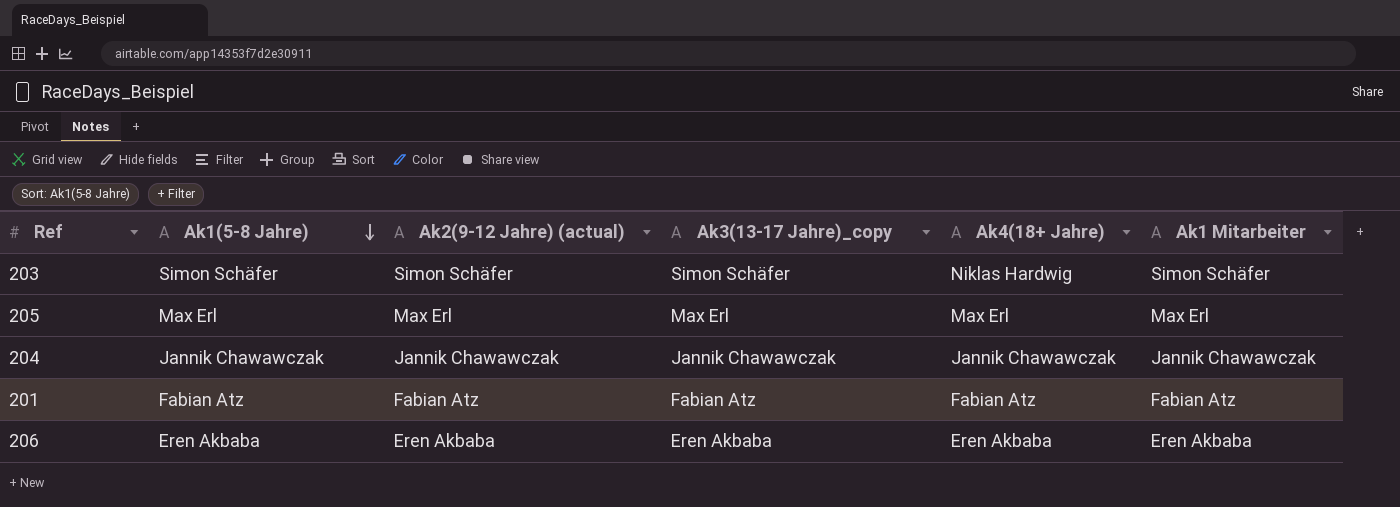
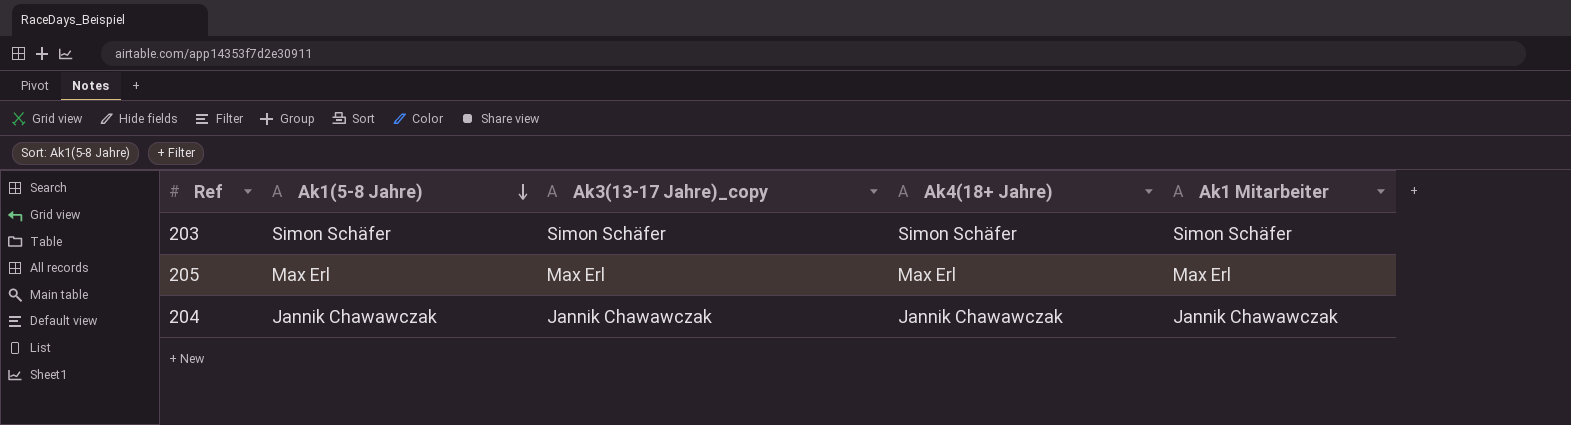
column Ak2(9-12 Jahre) (actual) | position: 3 -> none
row 201: Fabian Atz | Fabian Atz | Fabian Atz | Fabian Atz | Fabian Atz -> none
row 206: Eren Akbaba | Eren Akbaba | Eren Akbaba | Eren Akbaba | Eren Akbaba -> none
203 | Ak4(18+ Jahre): Niklas Hardwig -> Simon Schäfer

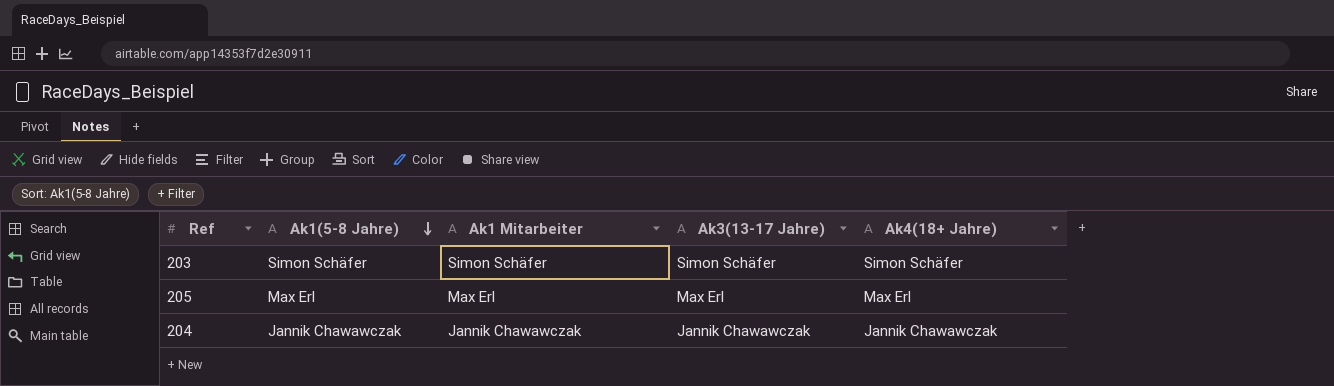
column Ak1 Mitarbeiter | position: 5 -> 3
column name: Ak3(13-17 Jahre)_copy -> Ak3(13-17 Jahre)

